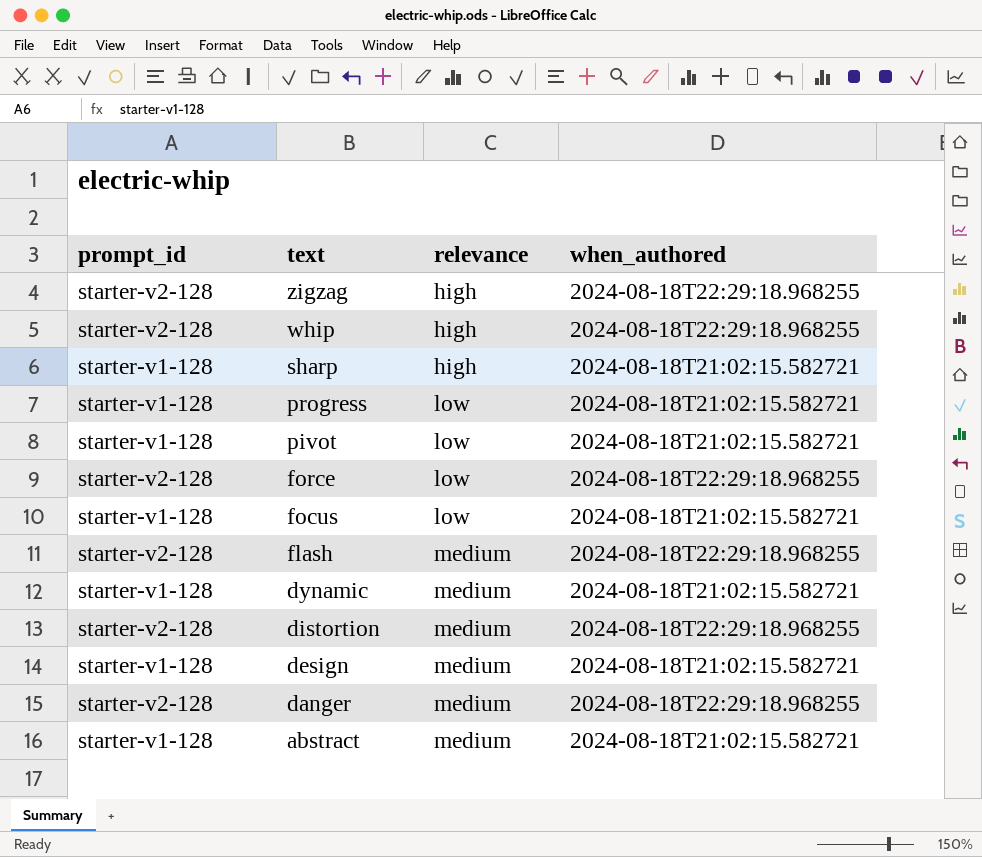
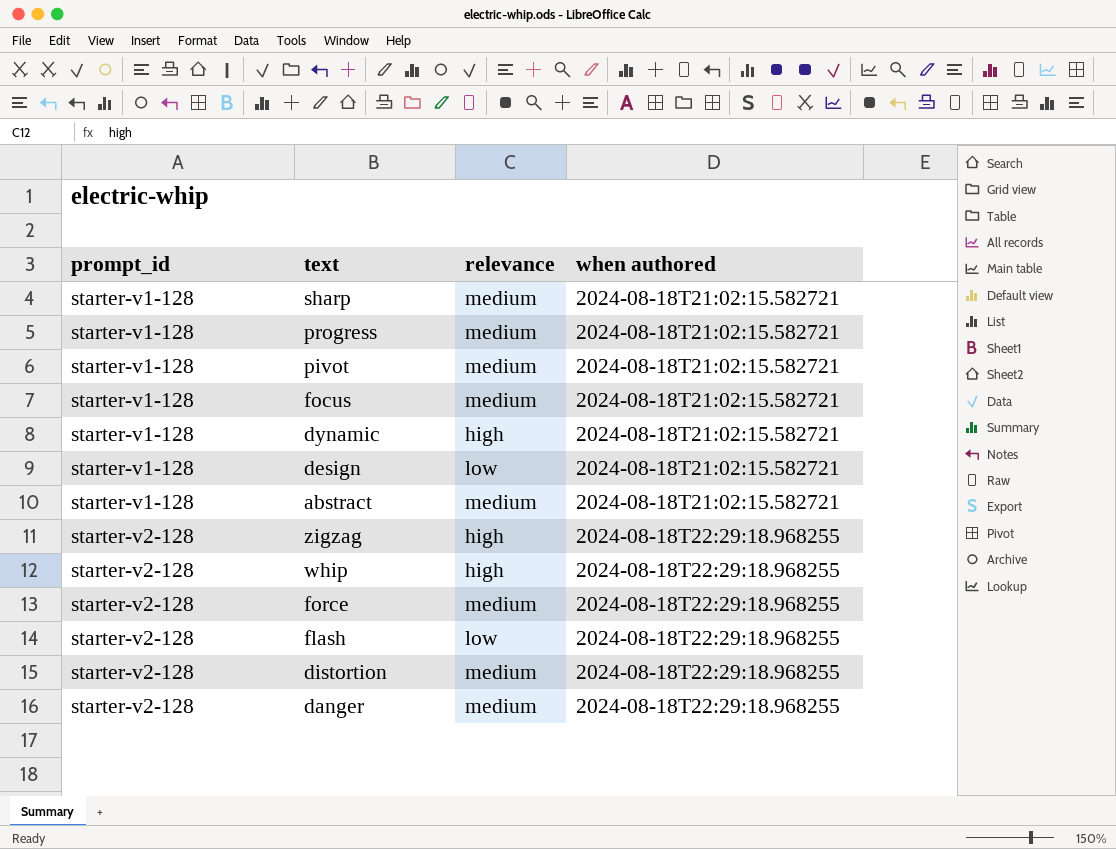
row order: text descending -> prompt_id ascending
column name: when_authored -> when authored
sharp | relevance: high -> medium
progress | relevance: low -> medium
pivot | relevance: low -> medium
focus | relevance: low -> medium
dynamic | relevance: medium -> high
design | relevance: medium -> low
force | relevance: low -> medium
flash | relevance: medium -> low

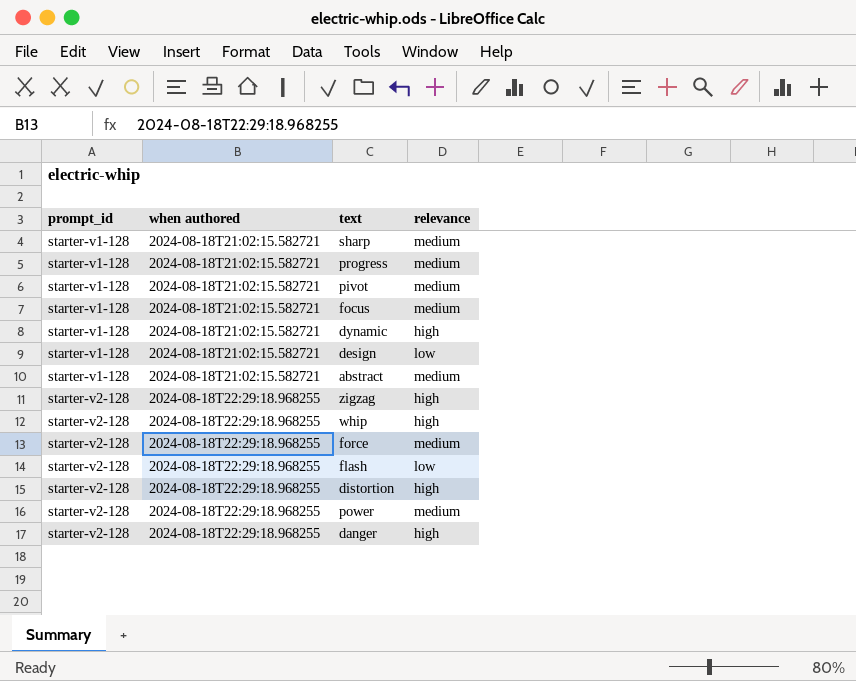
column when authored | position: 4 -> 2
distortion | relevance: medium -> high
row power: none -> starter-v2-128 | 2024-08-18T22:29:18.968255 | medium
danger | relevance: medium -> high

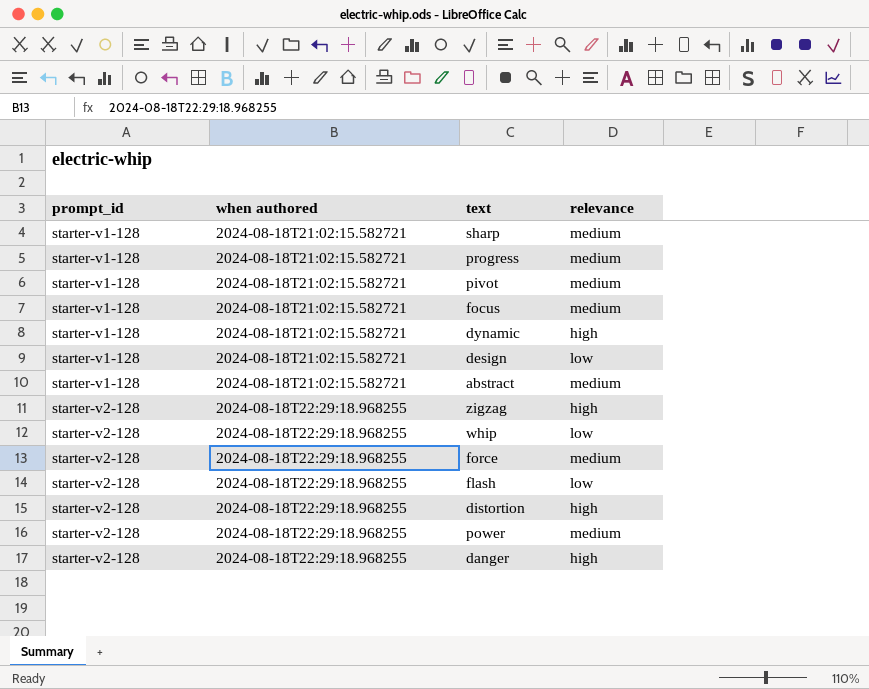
whip | relevance: high -> low

